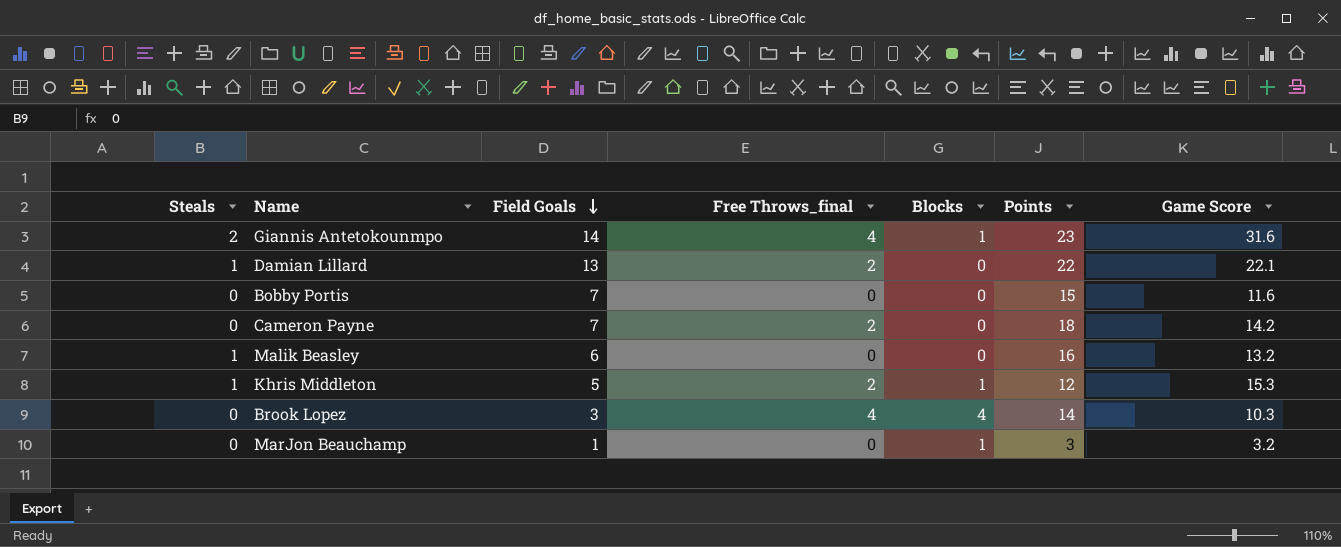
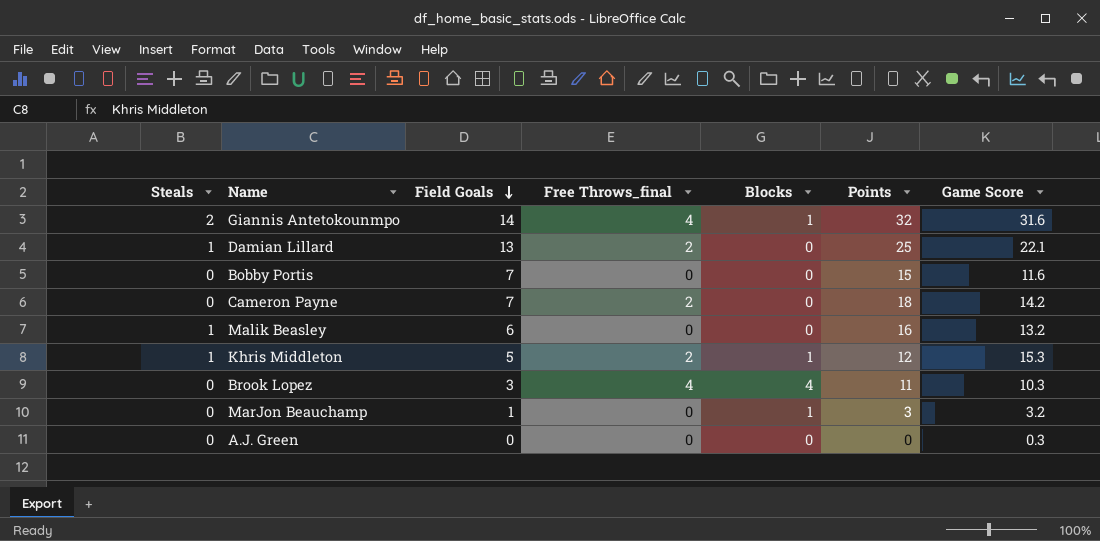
Giannis Antetokounmpo | Points: 23 -> 32
Damian Lillard | Points: 22 -> 25
Brook Lopez | Points: 14 -> 11
row A.J. Green: none -> 0 | 0 | 0 | 0 | 0 | 0.3

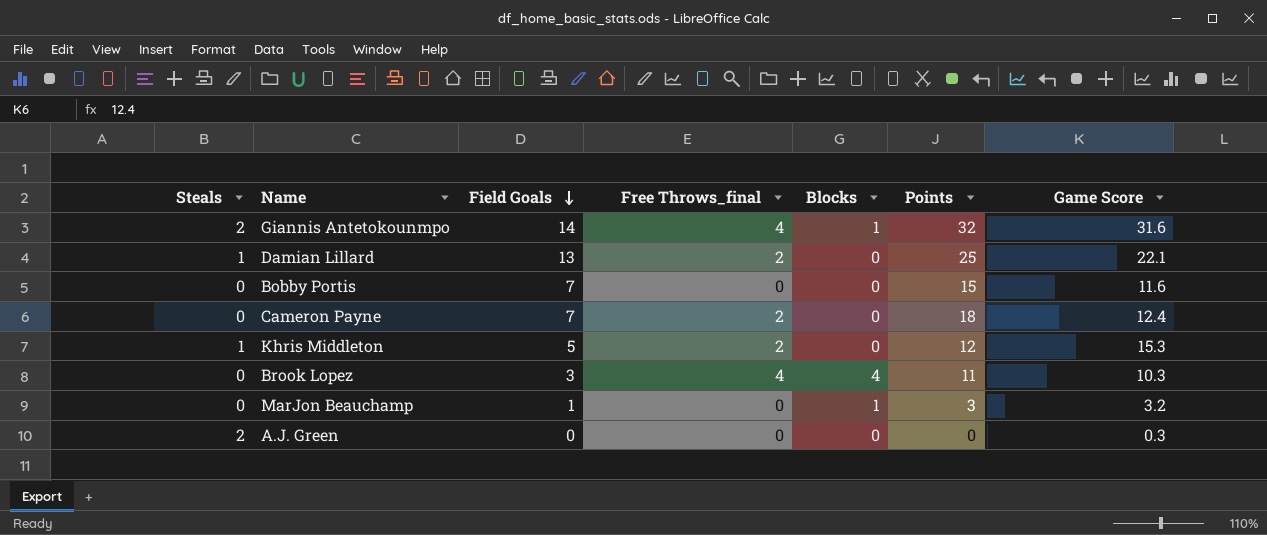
row Malik Beasley: 1 | 6 | 0 | 0 | 16 | 13.2 -> none
Cameron Payne | Game Score: 14.2 -> 12.4
Khris Middleton | Blocks: 1 -> 0
A.J. Green | Steals: 0 -> 2

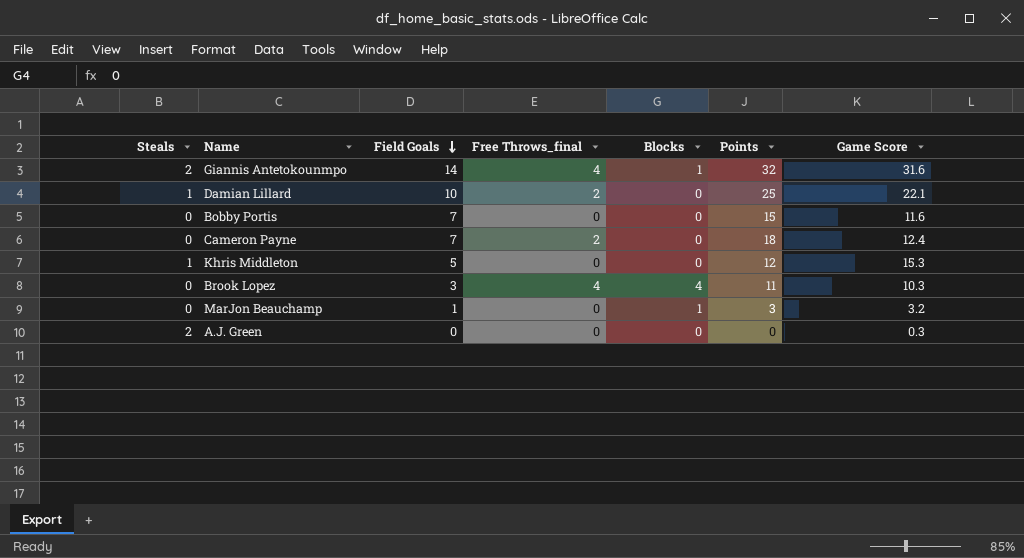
Damian Lillard | Field Goals: 13 -> 10
Khris Middleton | Free Throws_final: 2 -> 0

